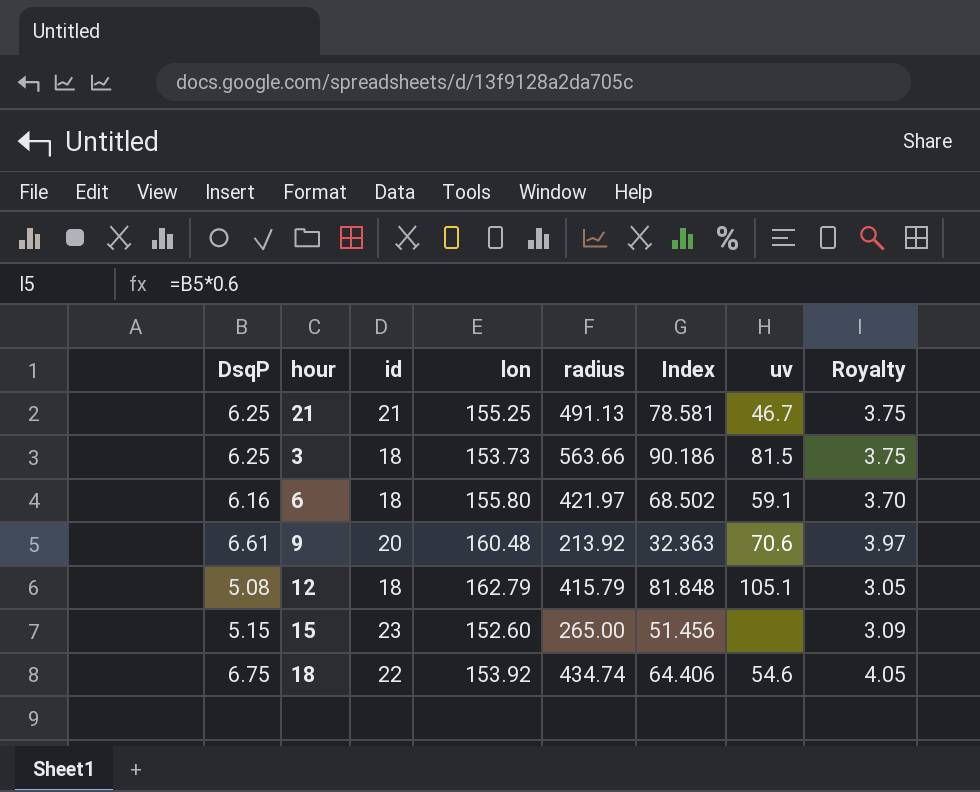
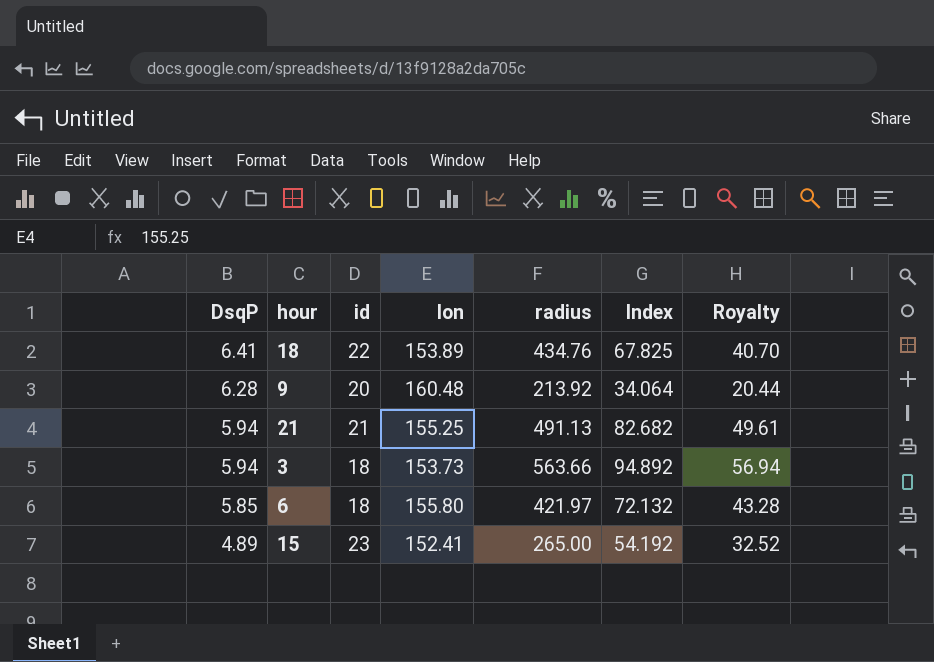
row order: none -> DsqP descending
column uv | position: 7 -> none
column Royalty | formula: [DsqP] * 0.6 -> [Index] * 0.6
row 12: 5.08 | 18 | 162.79 | 415.79 | 81.848 | 105.1 | 3.05 -> none
18 | DsqP: 6.75 -> 6.41
18 | lon: 153.92 -> 153.89
18 | radius: 434.74 -> 434.76
18 | Index: 64.406 -> 67.825
9 | DsqP: 6.61 -> 6.28
9 | Index: 32.363 -> 34.064
21 | DsqP: 6.25 -> 5.94
21 | Index: 78.581 -> 82.682
3 | DsqP: 6.25 -> 5.94
3 | Index: 90.186 -> 94.892
6 | DsqP: 6.16 -> 5.85
6 | Index: 68.502 -> 72.132
15 | DsqP: 5.15 -> 4.89
15 | lon: 152.60 -> 152.41
15 | Index: 51.456 -> 54.192

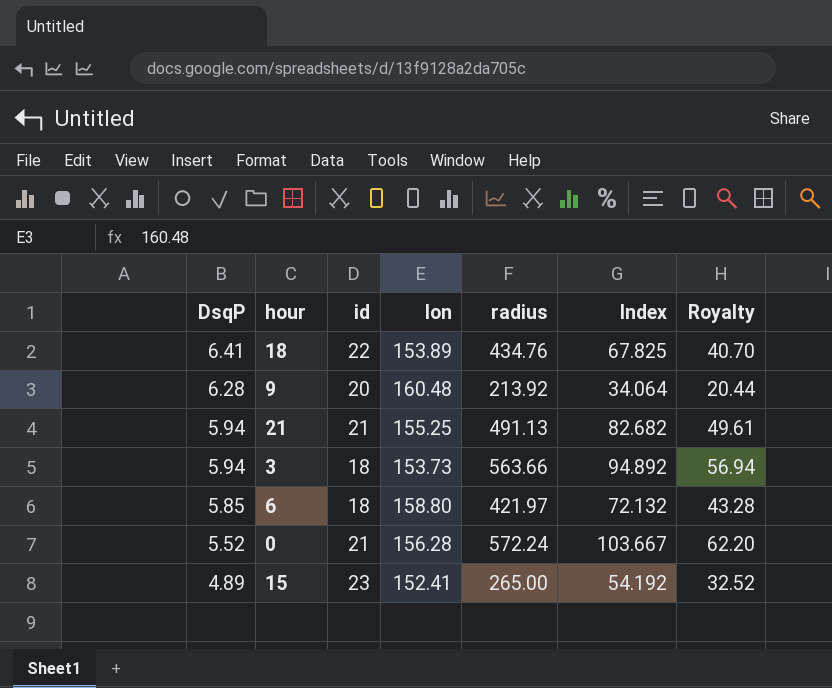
6 | lon: 155.80 -> 158.80
row 0: none -> 5.52 | 21 | 156.28 | 572.24 | 103.667 | 62.20

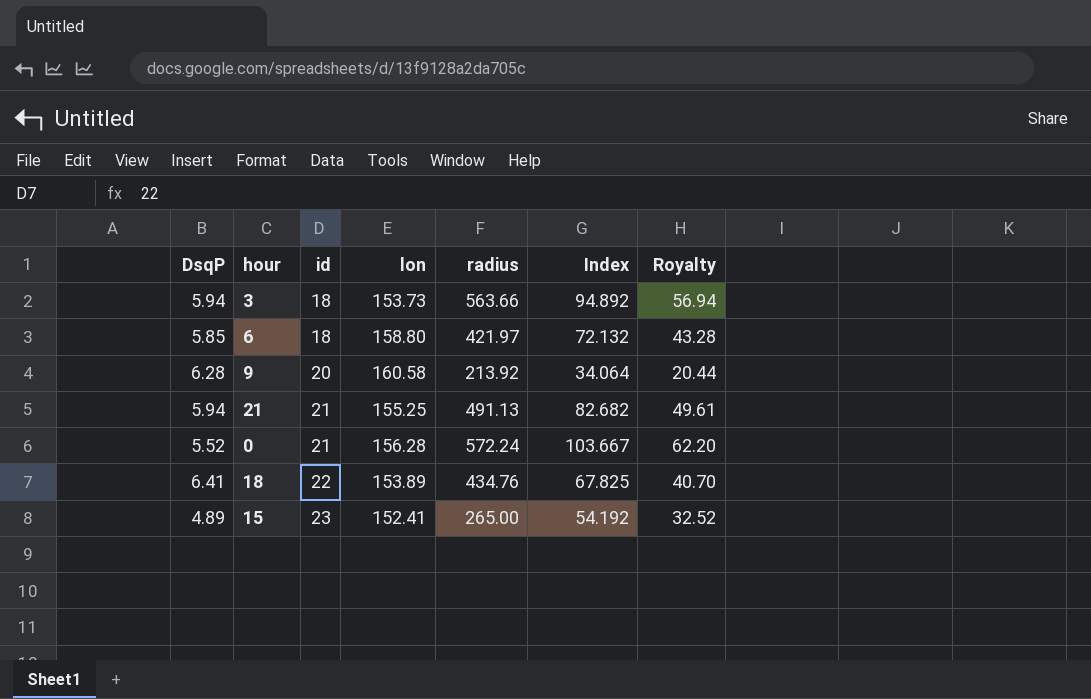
row order: DsqP descending -> id ascending
9 | lon: 160.48 -> 160.58

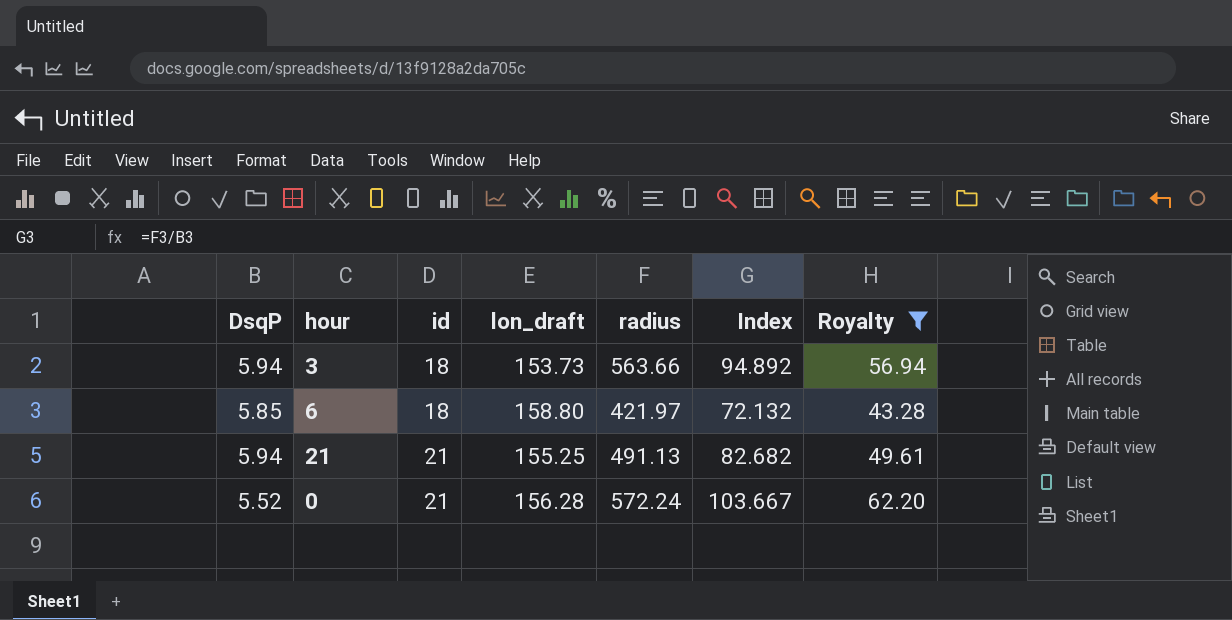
filter: none -> Royalty >= 43.28
column name: lon -> lon_draft

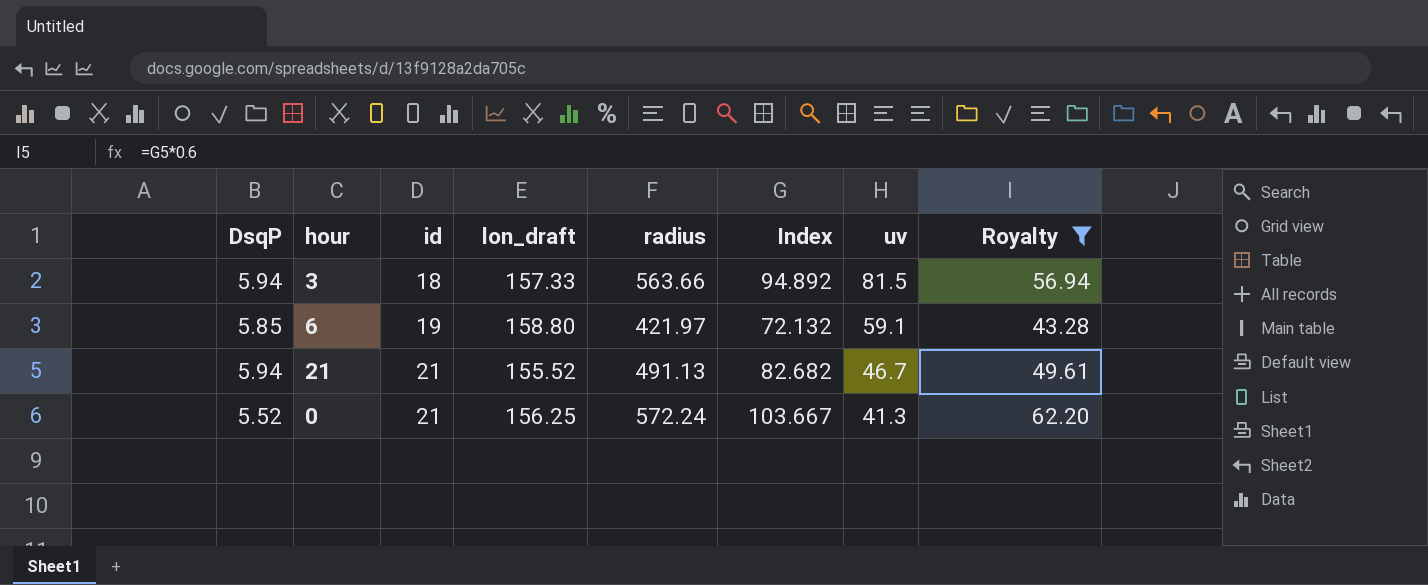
column uv | position: none -> 7
3 | lon_draft: 153.73 -> 157.33
6 | id: 18 -> 19
21 | lon_draft: 155.25 -> 155.52
0 | lon_draft: 156.28 -> 156.25

